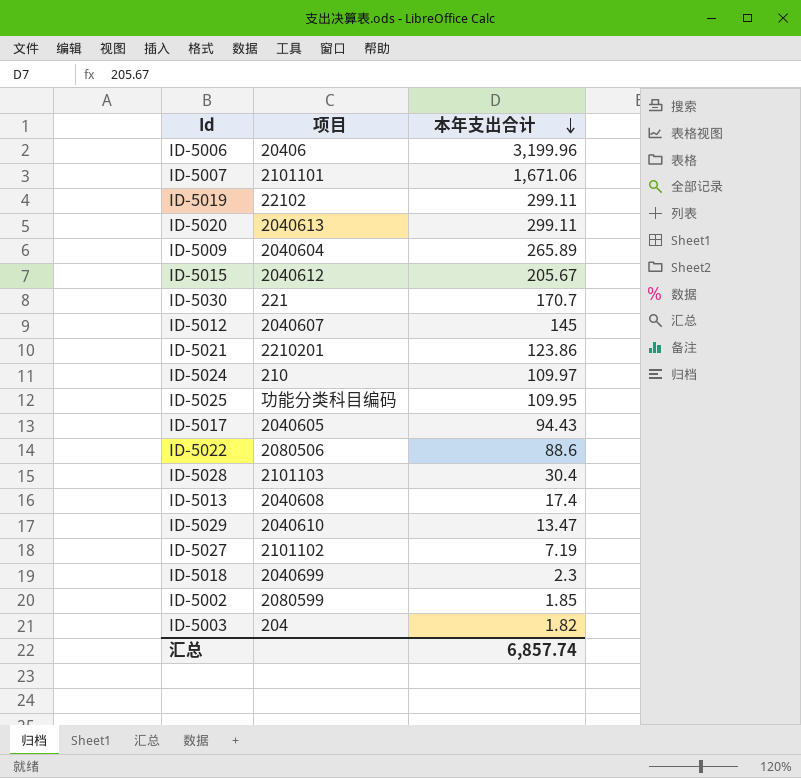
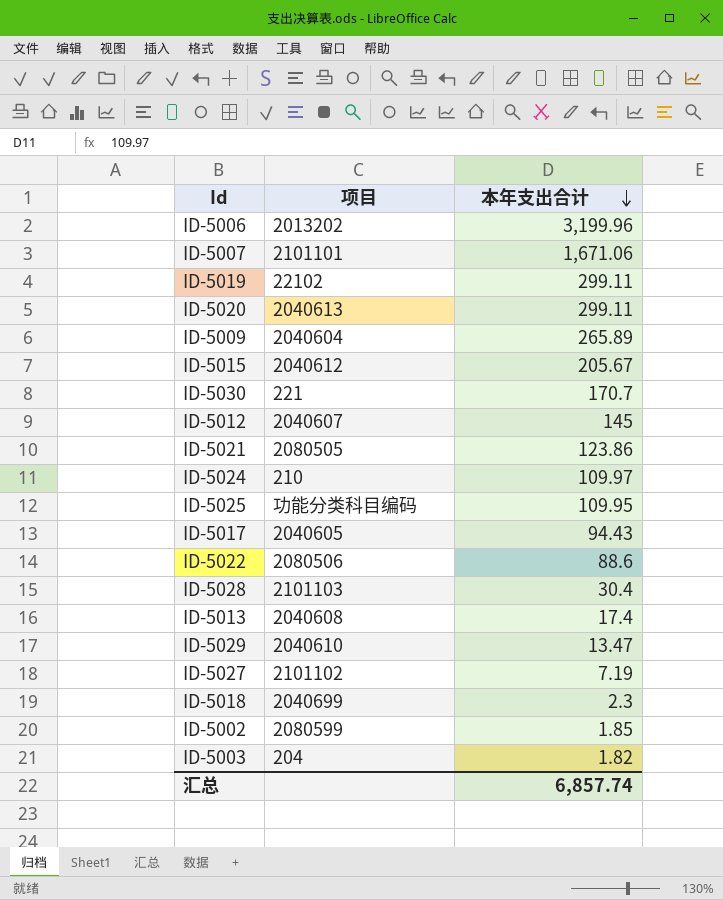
ID-5006 | 项目: 20406 -> 2013202
ID-5021 | 项目: 2210201 -> 2080505

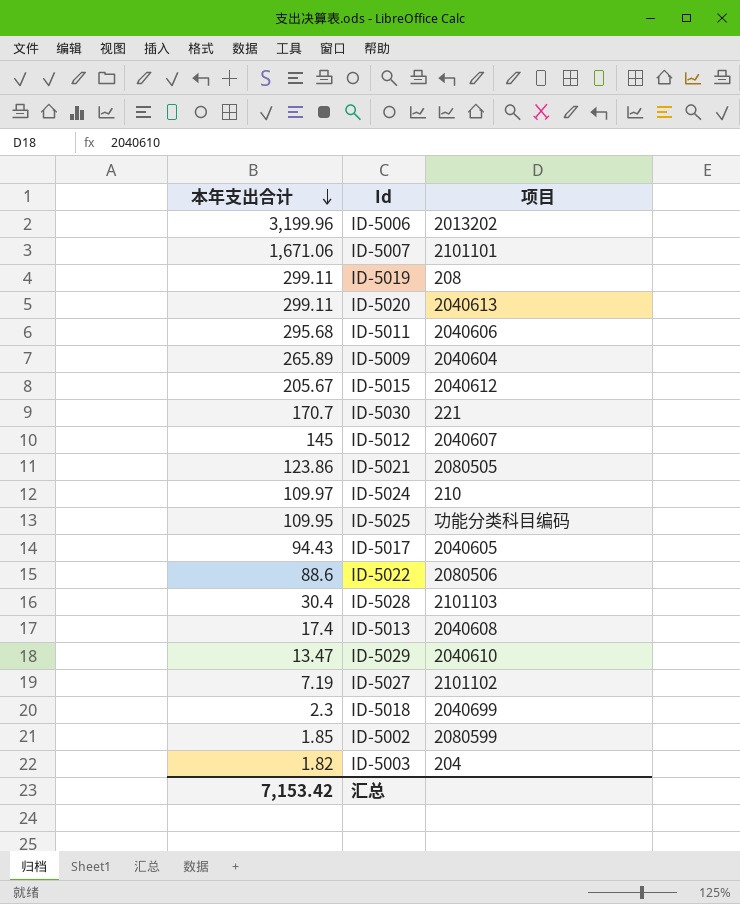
column 本年支出合计 | position: 3 -> 1
ID-5019 | 项目: 22102 -> 208
row ID-5011: none -> 295.68 | 2040606
汇总 | 本年支出合计: 6,857.74 -> 7,153.42

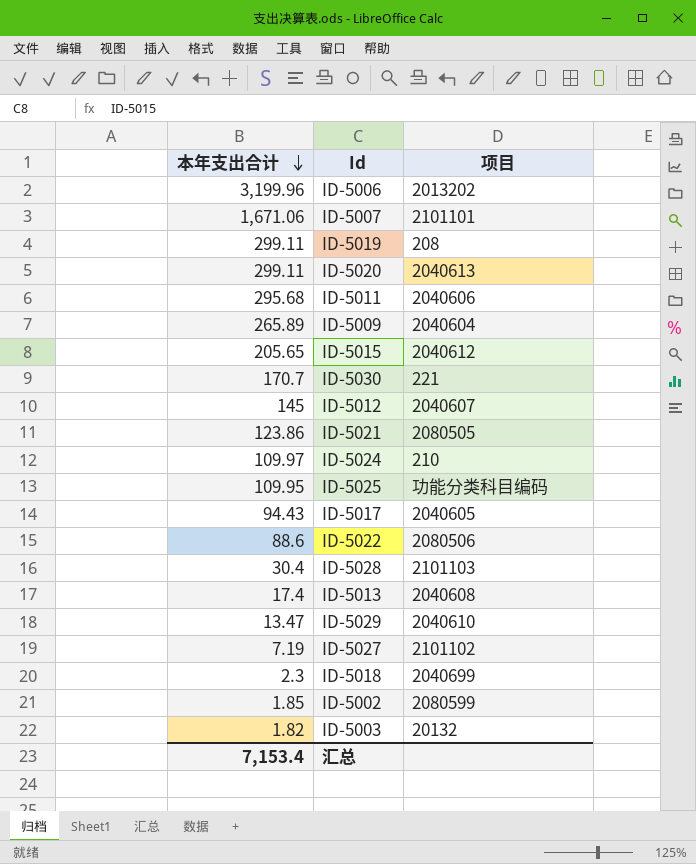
ID-5015 | 本年支出合计: 205.67 -> 205.65
ID-5003 | 项目: 204 -> 20132
汇总 | 本年支出合计: 7,153.42 -> 7,153.4

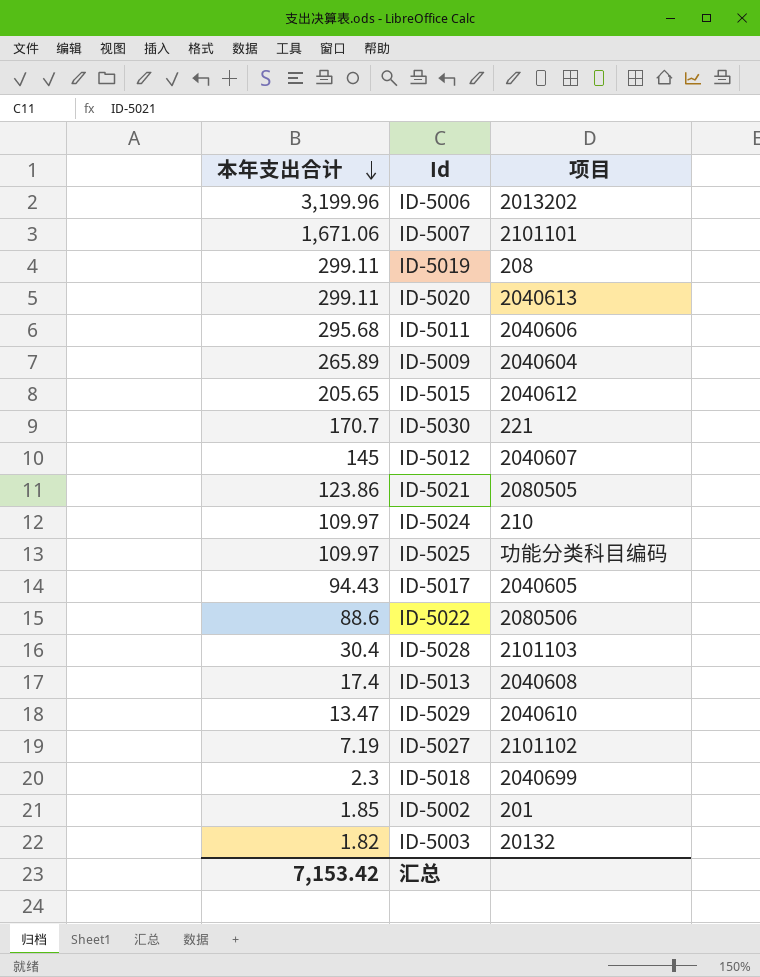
ID-5025 | 本年支出合计: 109.95 -> 109.97
ID-5002 | 项目: 2080599 -> 201
汇总 | 本年支出合计: 7,153.4 -> 7,153.42

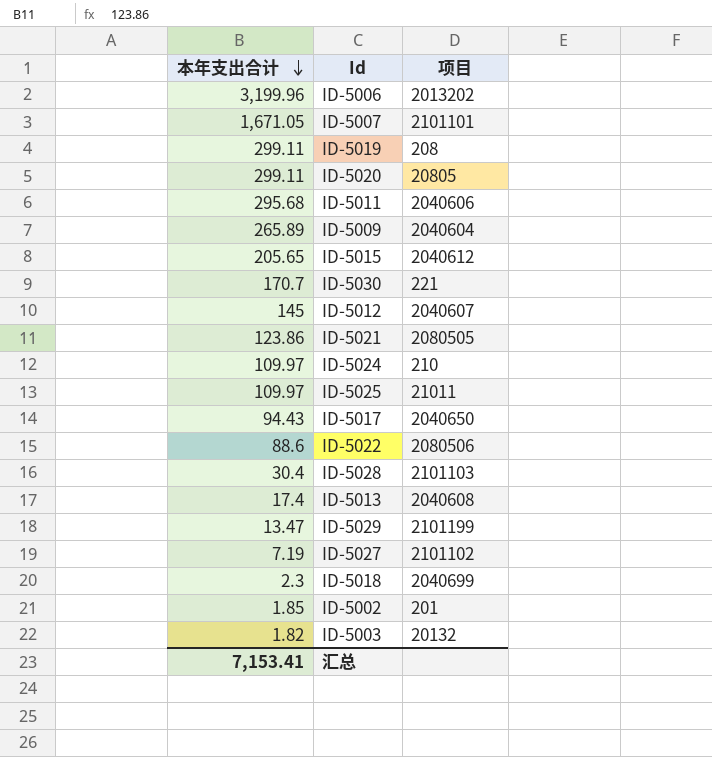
ID-5007 | 本年支出合计: 1,671.06 -> 1,671.05
ID-5020 | 项目: 2040613 -> 20805
ID-5025 | 项目: 功能分类科目编码 -> 21011
ID-5017 | 项目: 2040605 -> 2040650
ID-5029 | 项目: 2040610 -> 2101199
汇总 | 本年支出合计: 7,153.42 -> 7,153.41

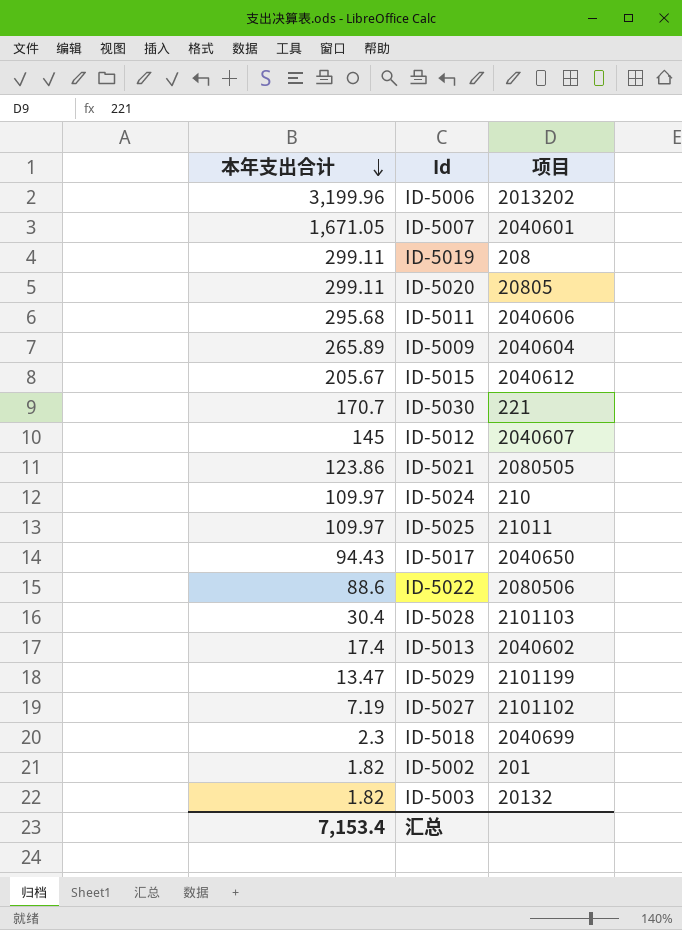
ID-5007 | 项目: 2101101 -> 2040601
ID-5015 | 本年支出合计: 205.65 -> 205.67
ID-5013 | 项目: 2040608 -> 2040602
ID-5002 | 本年支出合计: 1.85 -> 1.82
汇总 | 本年支出合计: 7,153.41 -> 7,153.4

